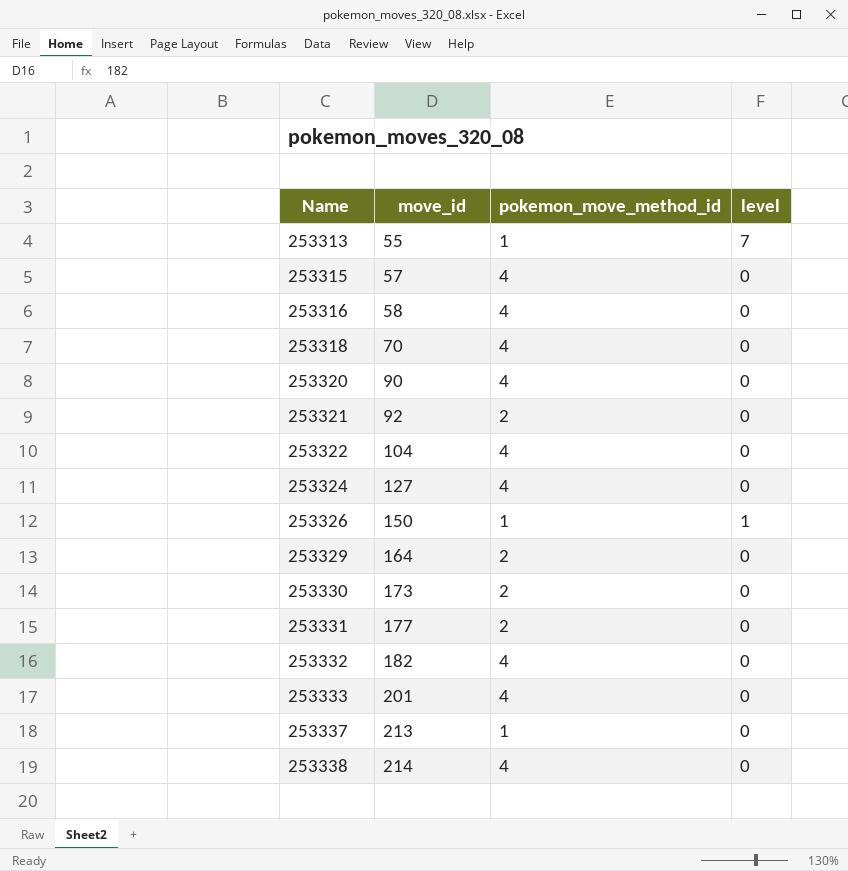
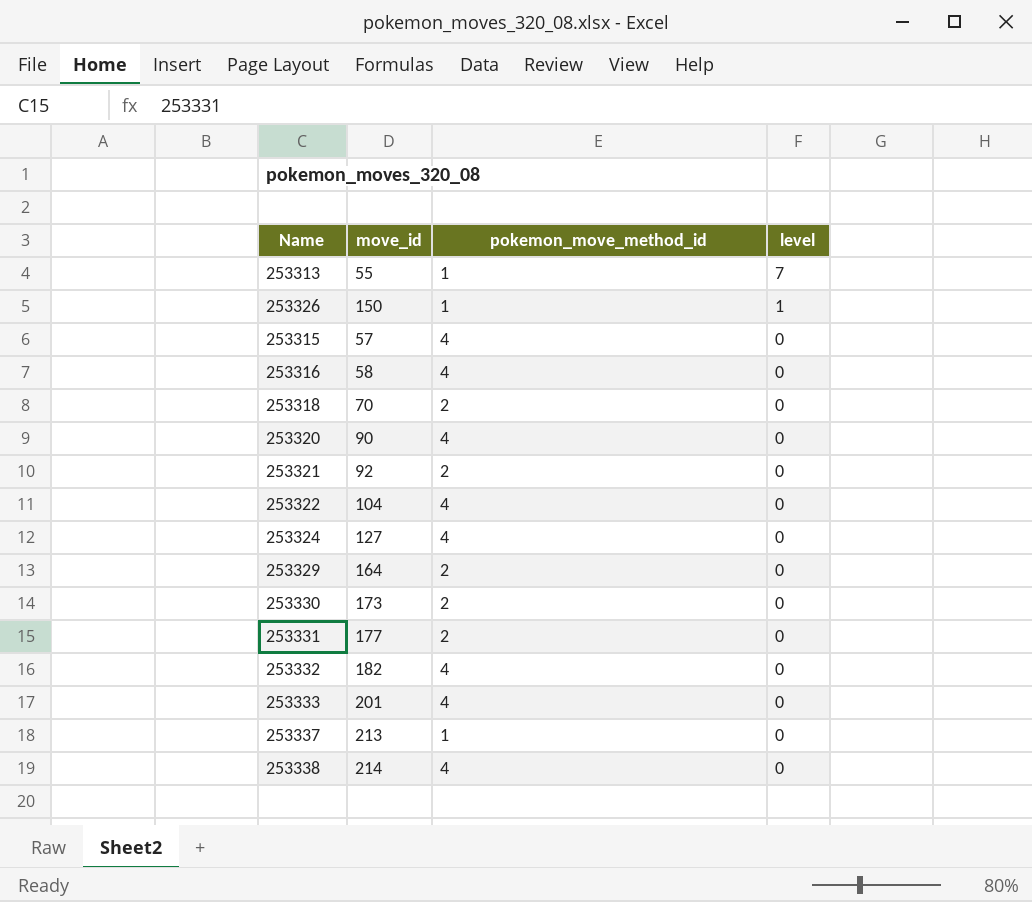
row order: Name ascending -> level descending
253318 | pokemon_move_method_id: 4 -> 2

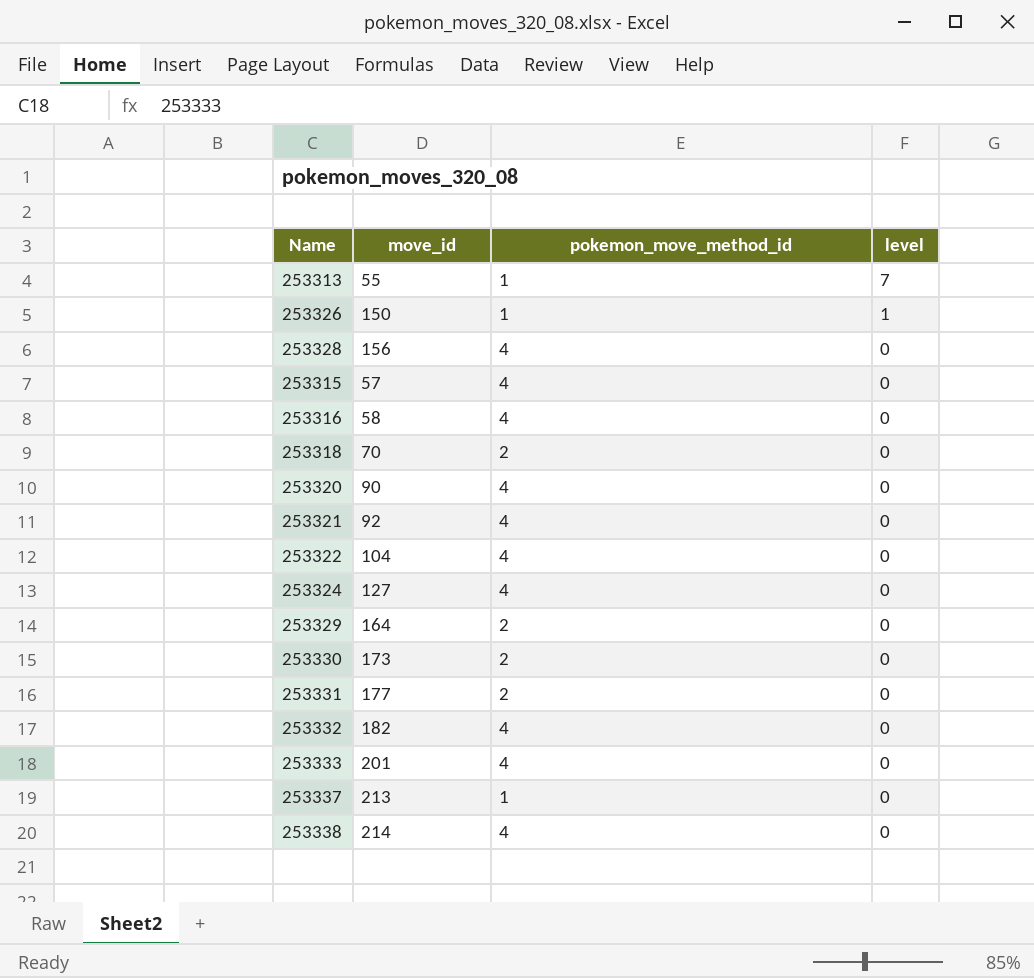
row 253328: none -> 156 | 4 | 0
253321 | pokemon_move_method_id: 2 -> 4

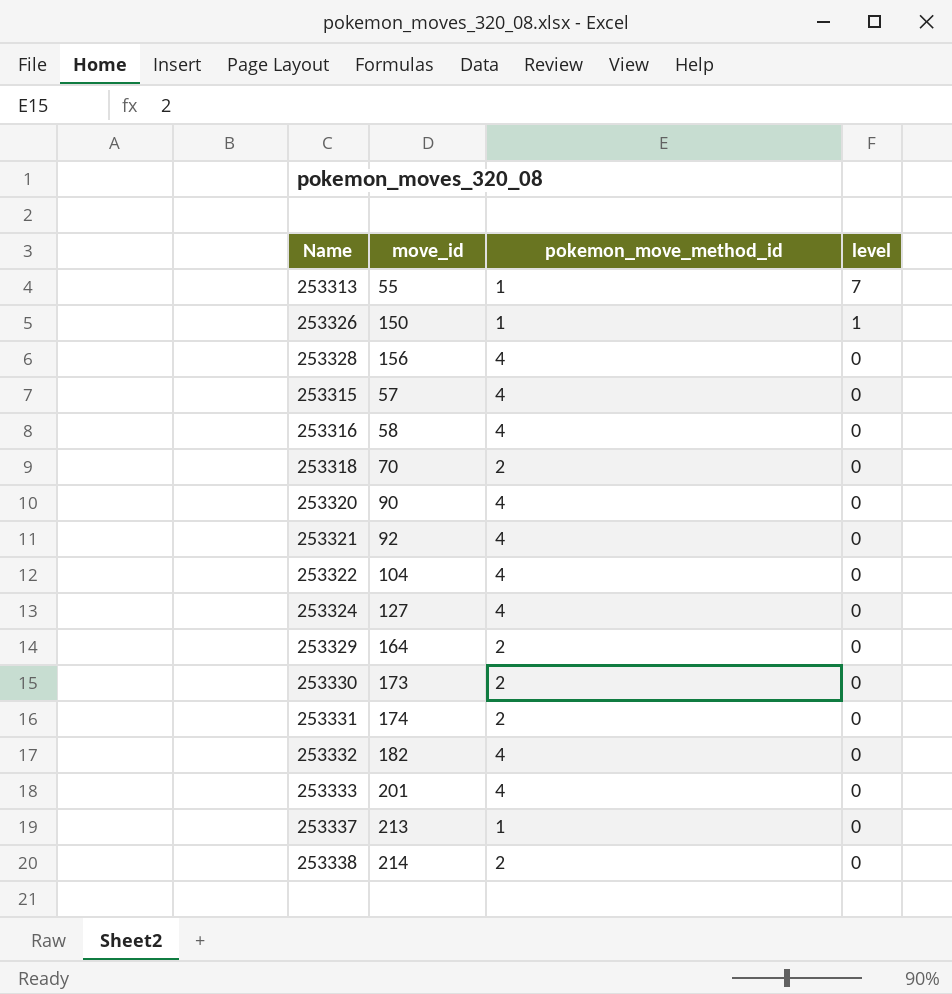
253331 | move_id: 177 -> 174
253338 | pokemon_move_method_id: 4 -> 2

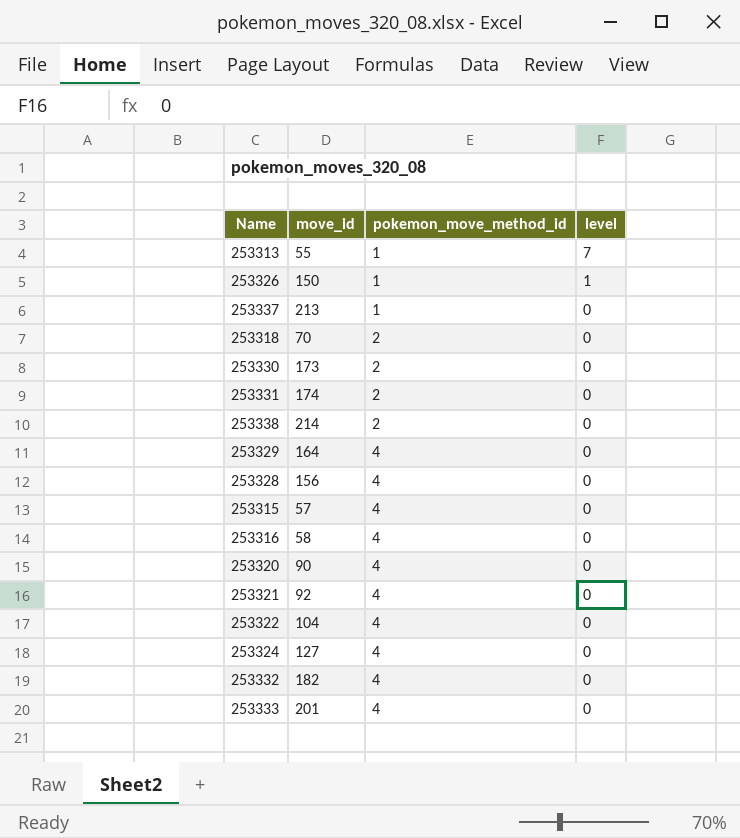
row order: level descending -> pokemon_move_method_id ascending
253329 | pokemon_move_method_id: 2 -> 4

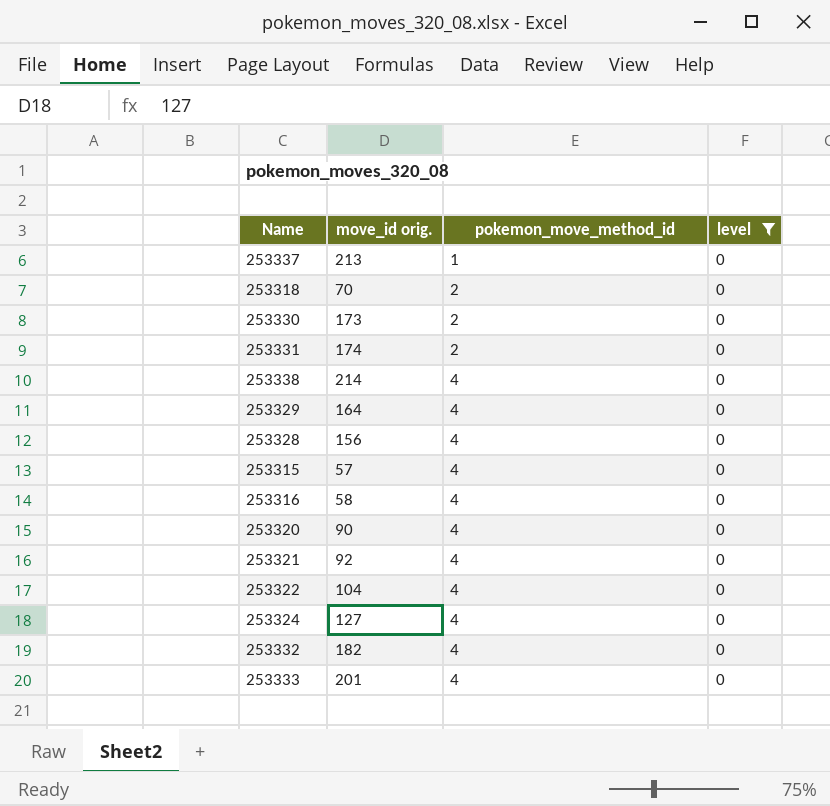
filter: none -> level = 0
column name: move_id -> move_id orig.
253338 | pokemon_move_method_id: 2 -> 4

